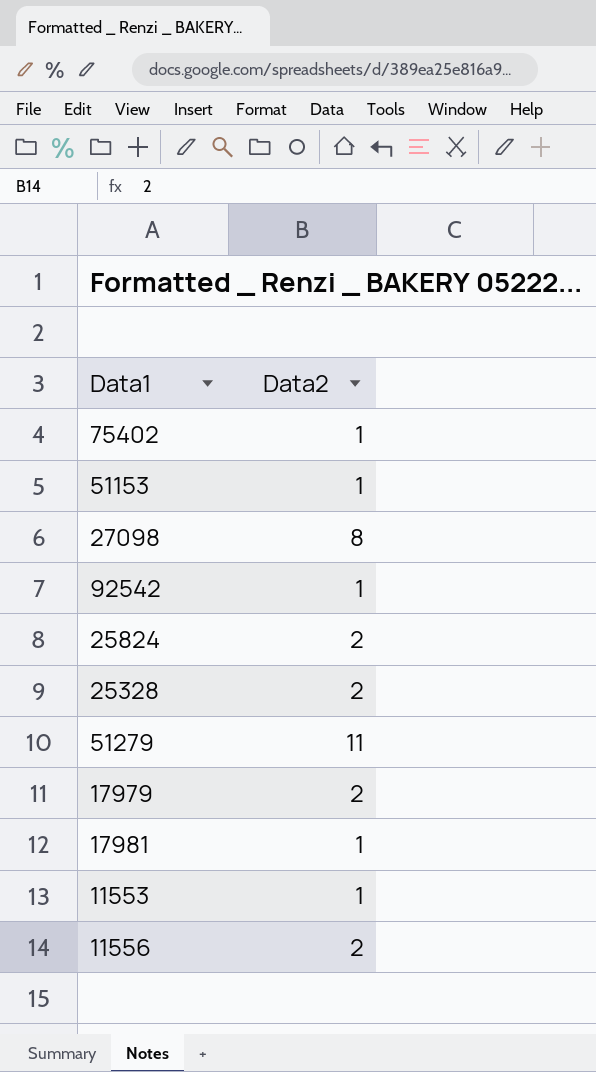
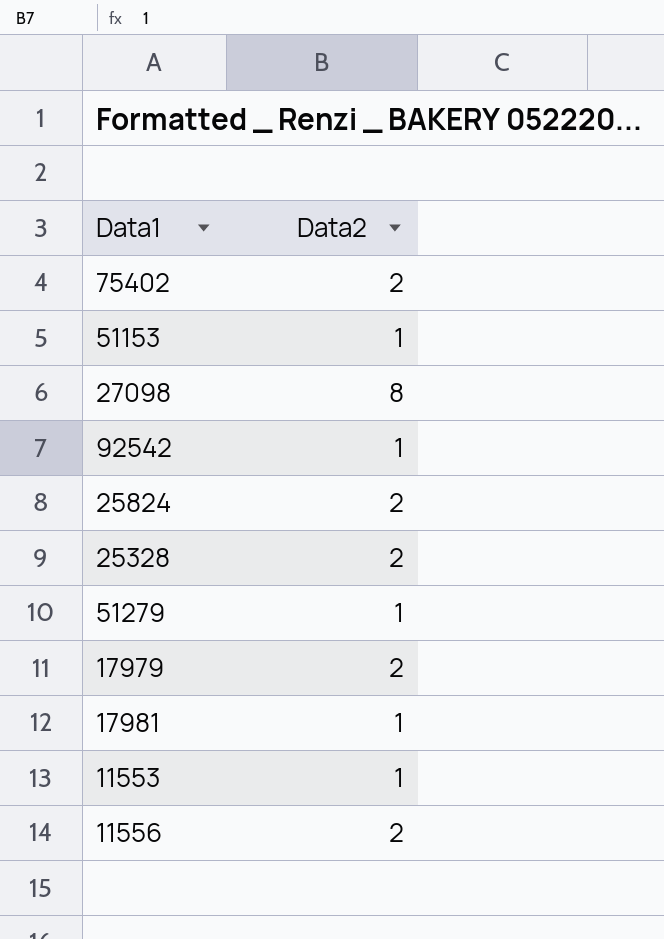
75402 | Data2: 1 -> 2
51279 | Data2: 11 -> 1

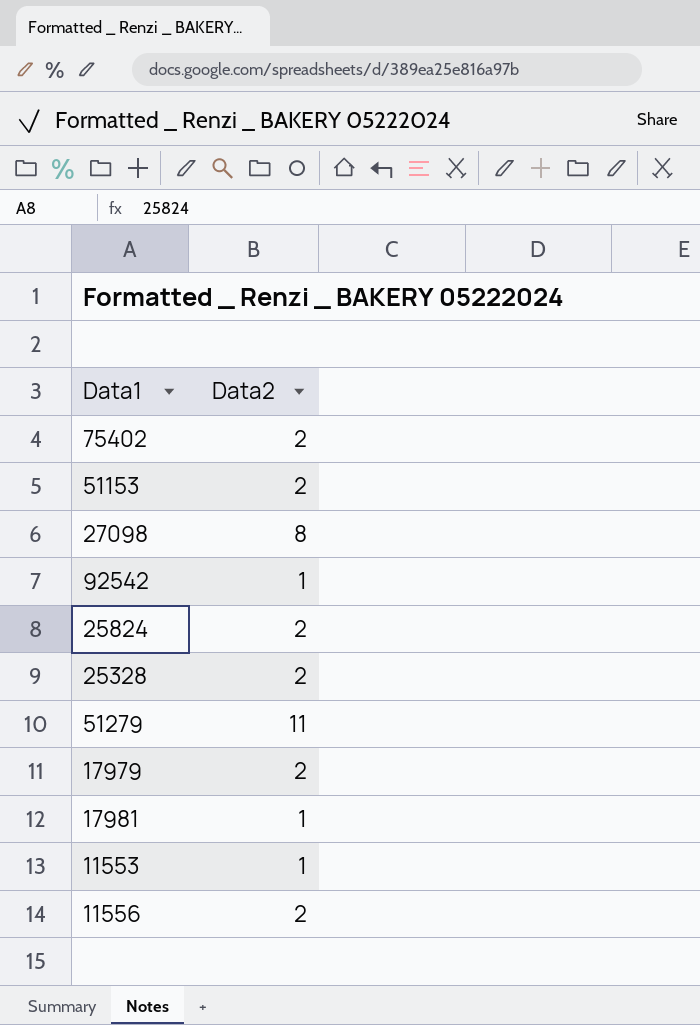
51153 | Data2: 1 -> 2
51279 | Data2: 1 -> 11

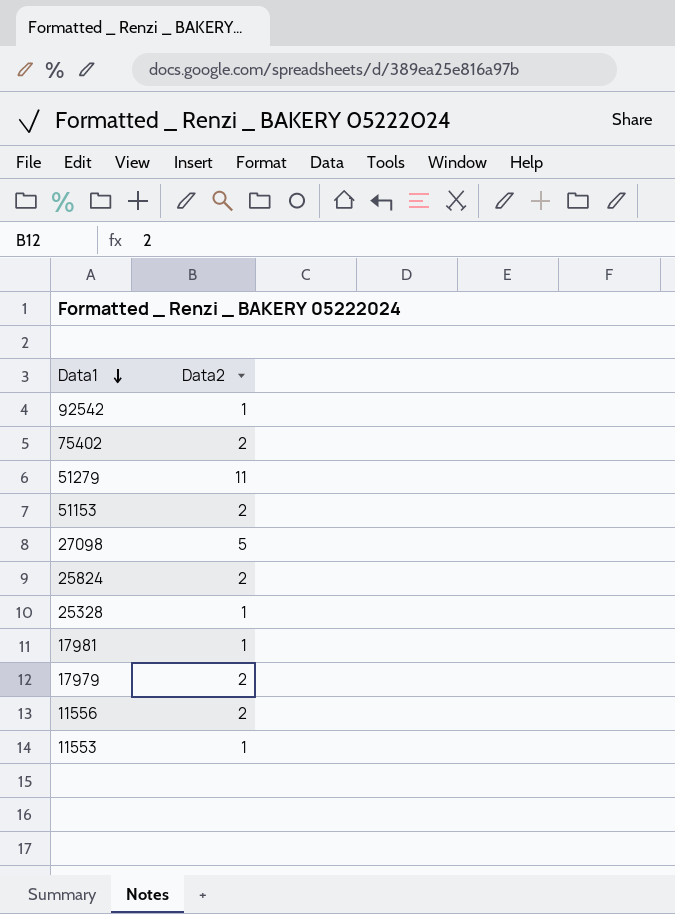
row order: none -> Data1 descending
27098 | Data2: 8 -> 5
25328 | Data2: 2 -> 1

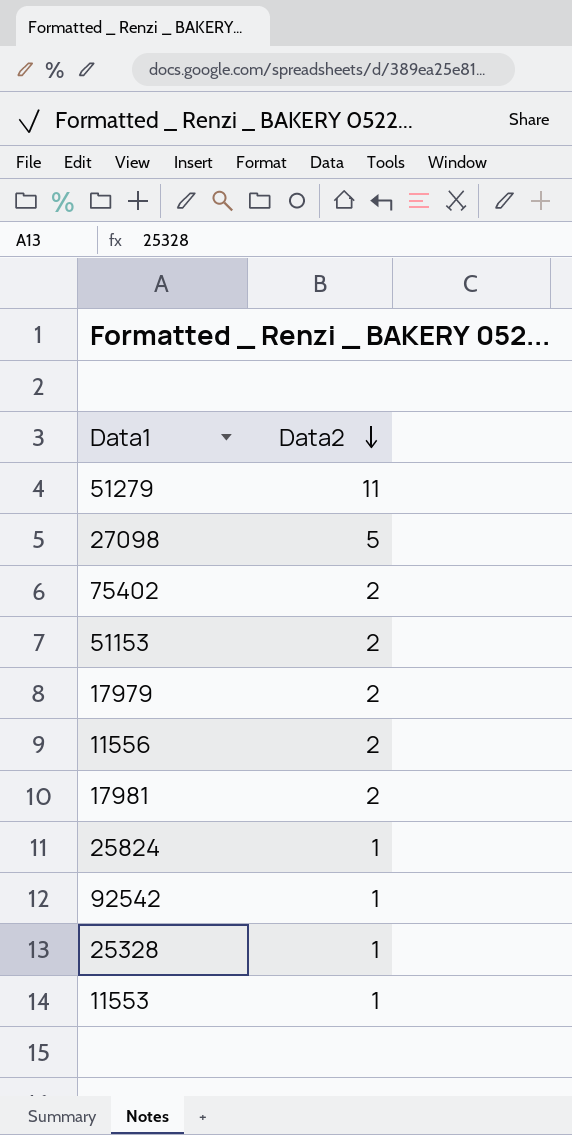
row order: Data1 descending -> Data2 descending
17981 | Data2: 1 -> 2
25824 | Data2: 2 -> 1

